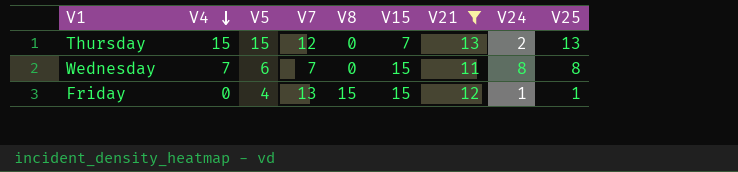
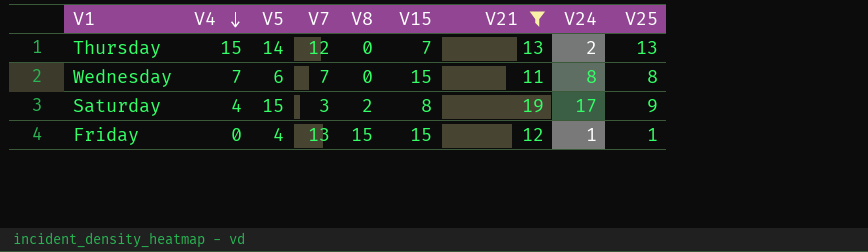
Thursday | V5: 15 -> 14
row Saturday: none -> 4 | 15 | 3 | 2 | 8 | 19 | 17 | 9

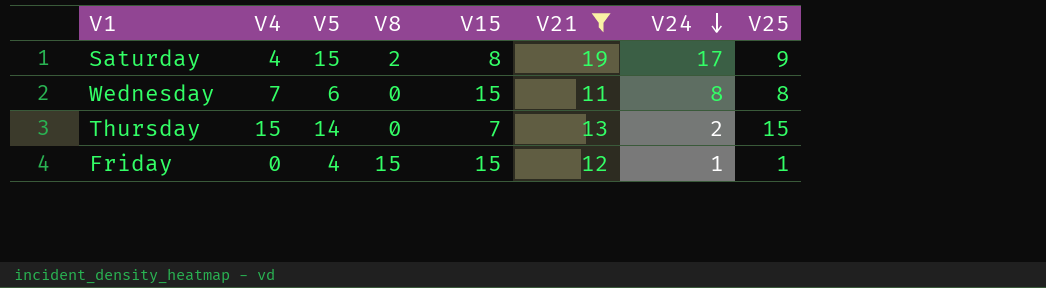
row order: V4 descending -> V24 descending
column V7 | position: 4 -> none
Thursday | V25: 13 -> 15

